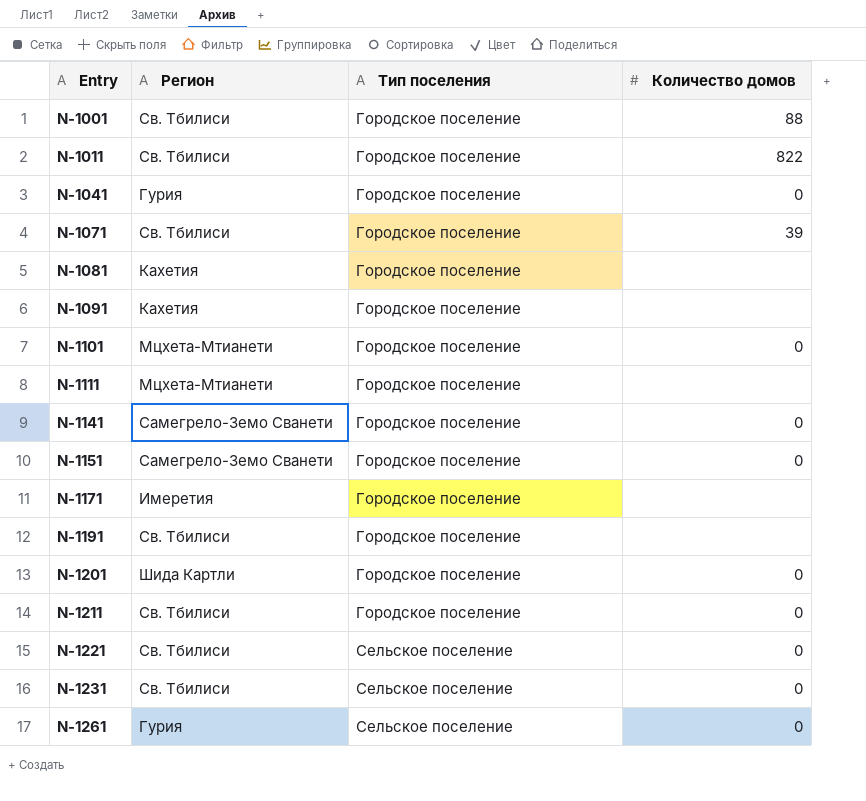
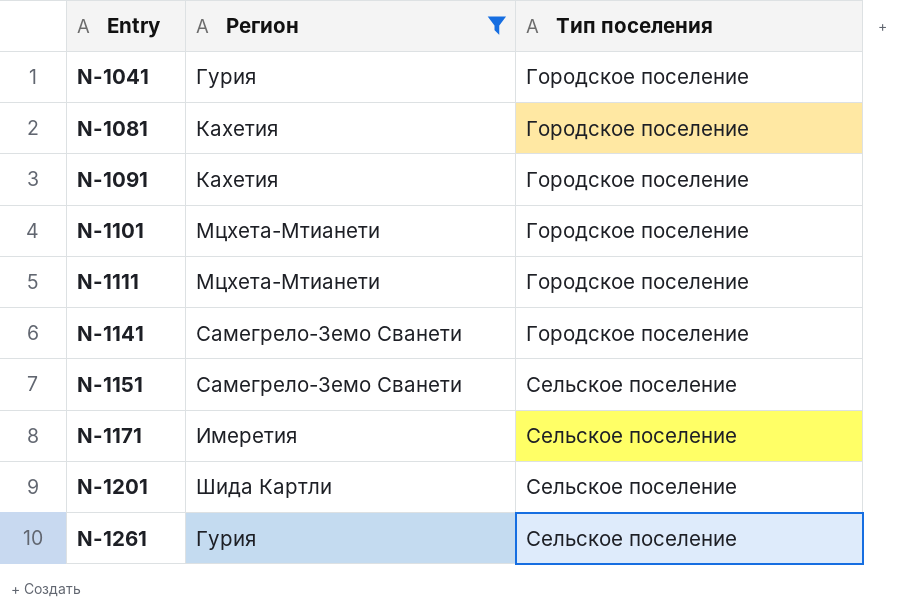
filter: none -> Регион != Св. Тбилиси
column Количество домов | position: 4 -> none
N-1151 | Тип поселения: Городское поселение -> Сельское поселение
N-1171 | Тип поселения: Городское поселение -> Сельское поселение
N-1201 | Тип поселения: Городское поселение -> Сельское поселение

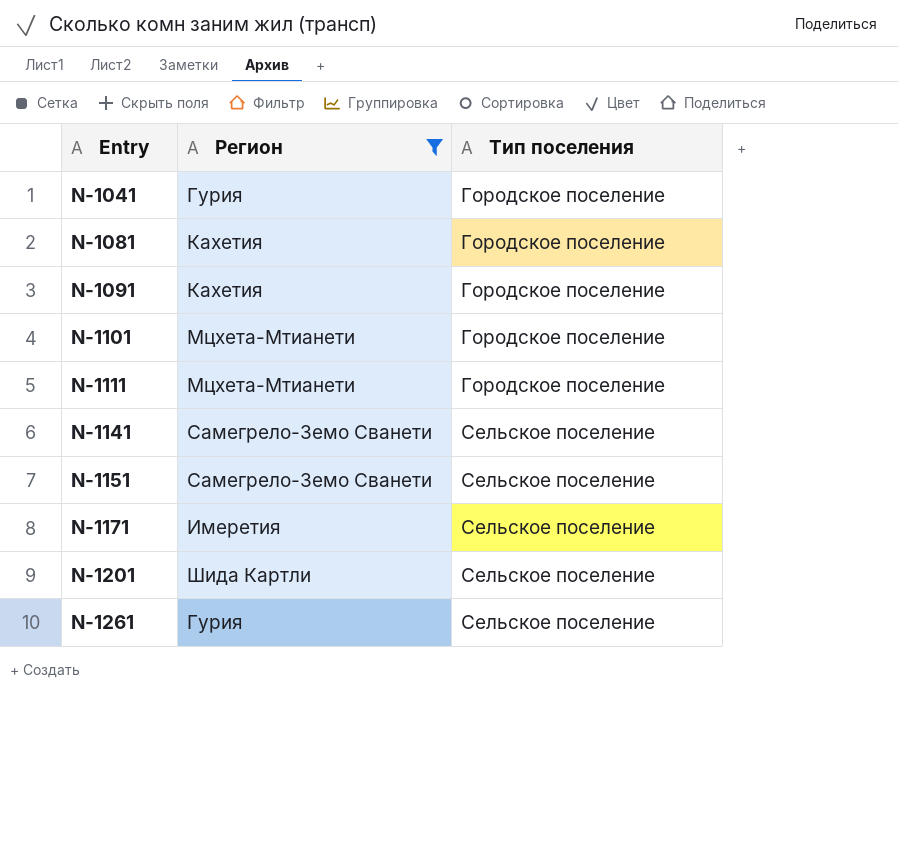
N-1141 | Тип поселения: Городское поселение -> Сельское поселение

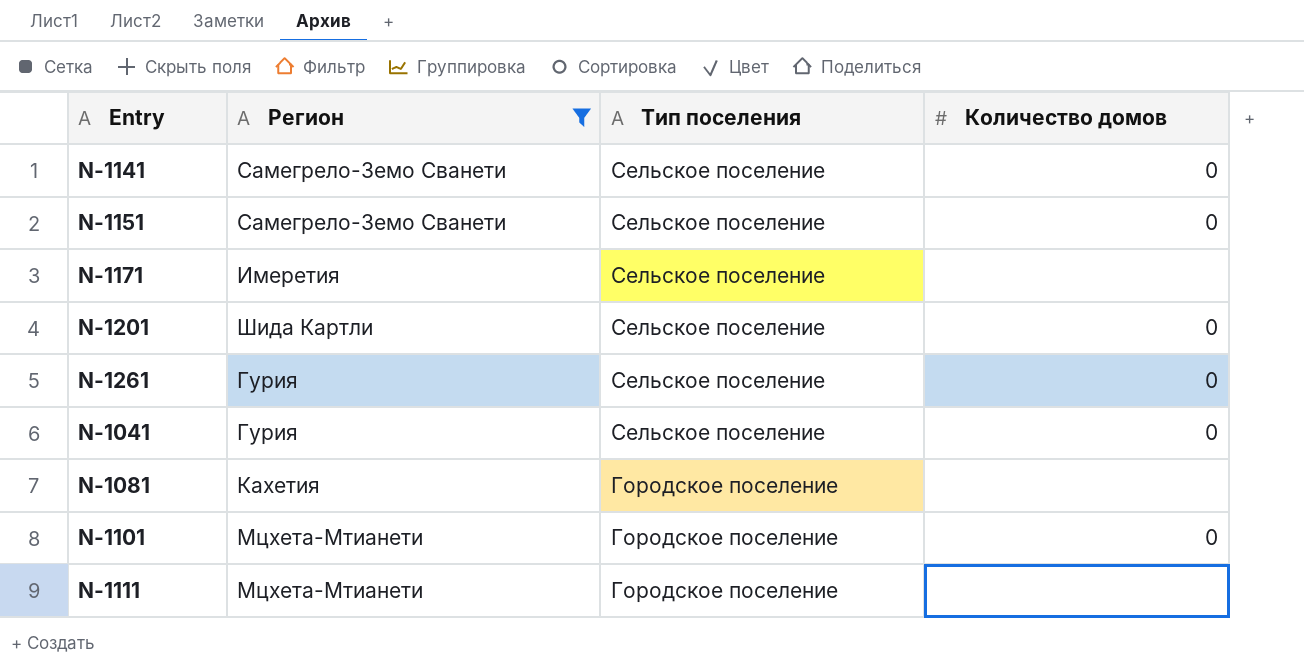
row order: Entry ascending -> Тип поселения descending
column Количество домов | position: none -> 4
row N-1091: Кахетия | Городское поселение -> none
N-1041 | Тип поселения: Городское поселение -> Сельское поселение

